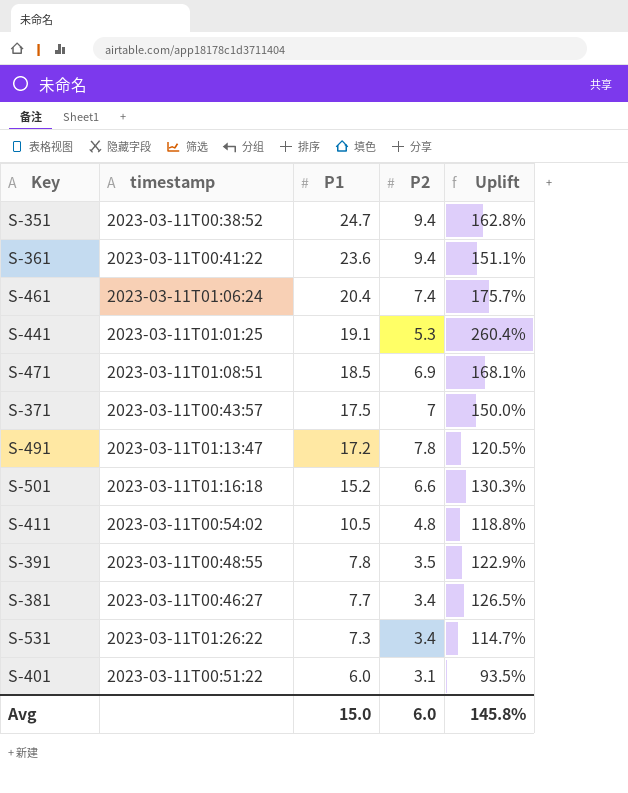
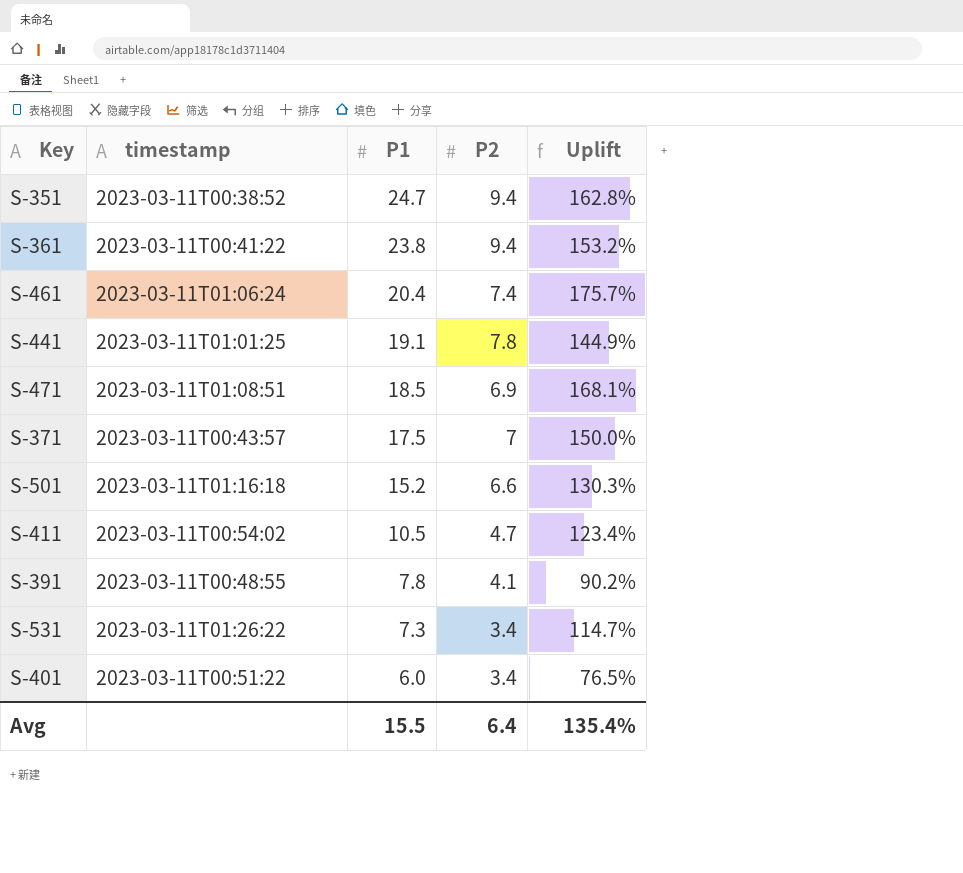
row S-491: 2023-03-11T01:13:47 | 17.2 | 7.8 | 120.5% -> none
row S-381: 2023-03-11T00:46:27 | 7.7 | 3.4 | 126.5% -> none
S-361 | P1: 23.6 -> 23.8
S-361 | Uplift: 151.1% -> 153.2%
S-441 | P2: 5.3 -> 7.8
S-441 | Uplift: 260.4% -> 144.9%
S-411 | P2: 4.8 -> 4.7
S-411 | Uplift: 118.8% -> 123.4%
S-391 | P2: 3.5 -> 4.1
S-391 | Uplift: 122.9% -> 90.2%
S-401 | P2: 3.1 -> 3.4
S-401 | Uplift: 93.5% -> 76.5%
Avg | P1: 15.0 -> 15.5
Avg | P2: 6.0 -> 6.4
Avg | Uplift: 145.8% -> 135.4%

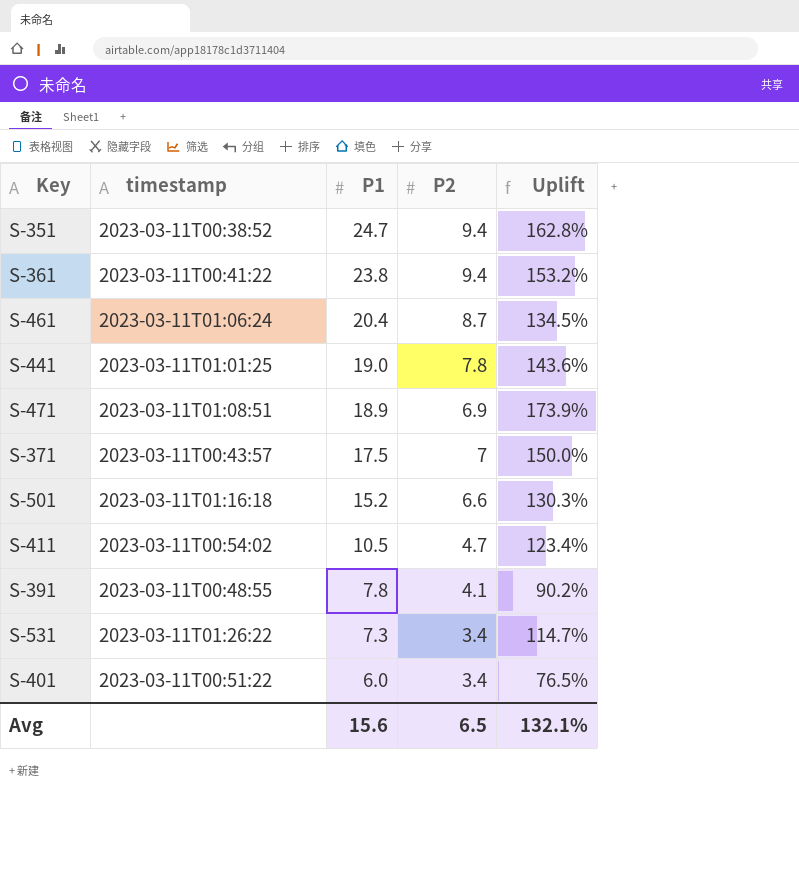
S-461 | P2: 7.4 -> 8.7
S-461 | Uplift: 175.7% -> 134.5%
S-441 | P1: 19.1 -> 19.0
S-441 | Uplift: 144.9% -> 143.6%
S-471 | P1: 18.5 -> 18.9
S-471 | Uplift: 168.1% -> 173.9%
Avg | P1: 15.5 -> 15.6
Avg | P2: 6.4 -> 6.5
Avg | Uplift: 135.4% -> 132.1%

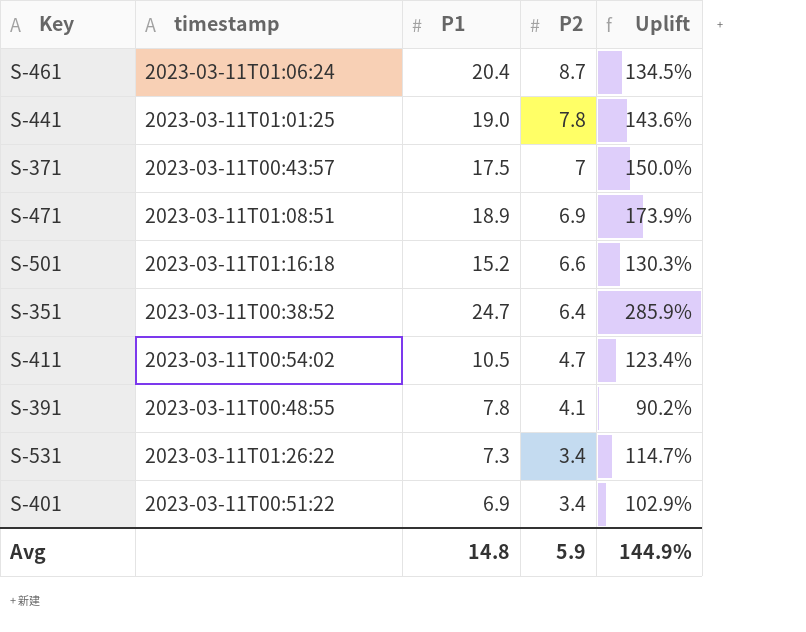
row order: P1 descending -> P2 descending
row S-361: 2023-03-11T00:41:22 | 23.8 | 9.4 | 153.2% -> none
S-351 | P2: 9.4 -> 6.4
S-351 | Uplift: 162.8% -> 285.9%
S-401 | P1: 6.0 -> 6.9
S-401 | Uplift: 76.5% -> 102.9%
Avg | P1: 15.6 -> 14.8
Avg | P2: 6.5 -> 5.9
Avg | Uplift: 132.1% -> 144.9%

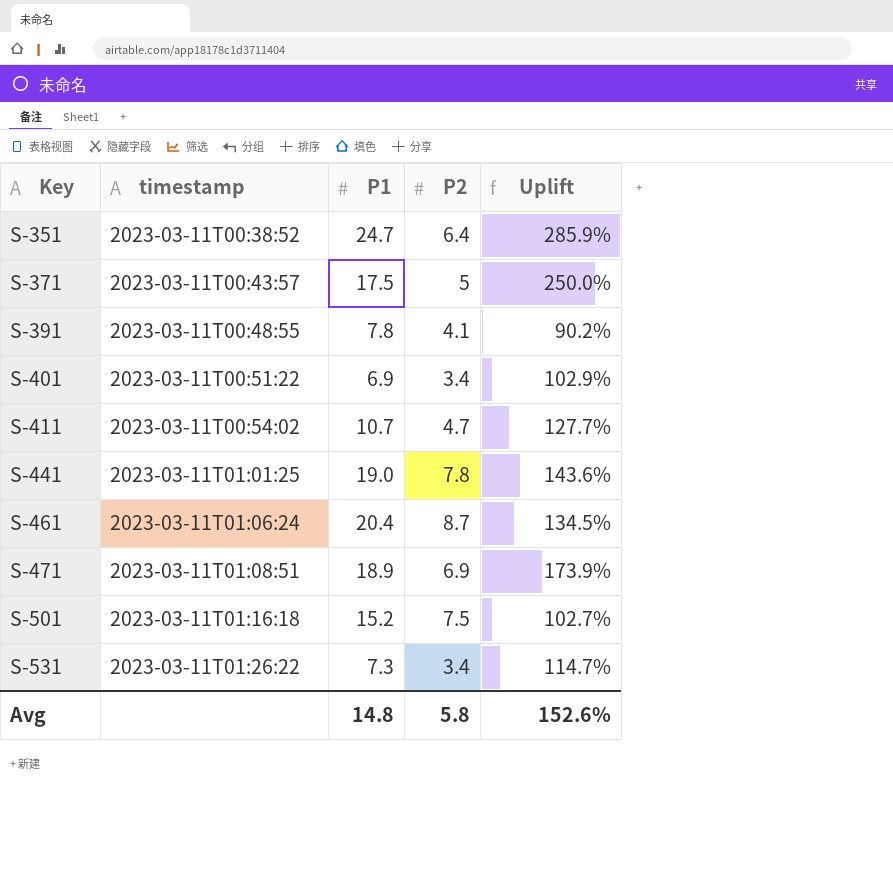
row order: P2 descending -> Key ascending
S-371 | P2: 7 -> 5
S-371 | Uplift: 150.0% -> 250.0%
S-411 | P1: 10.5 -> 10.7
S-411 | Uplift: 123.4% -> 127.7%
S-501 | P2: 6.6 -> 7.5
S-501 | Uplift: 130.3% -> 102.7%
Avg | P2: 5.9 -> 5.8
Avg | Uplift: 144.9% -> 152.6%

